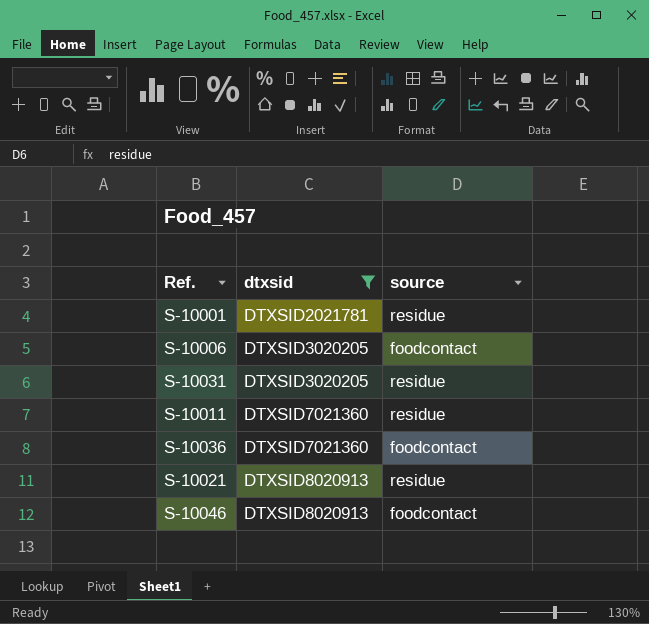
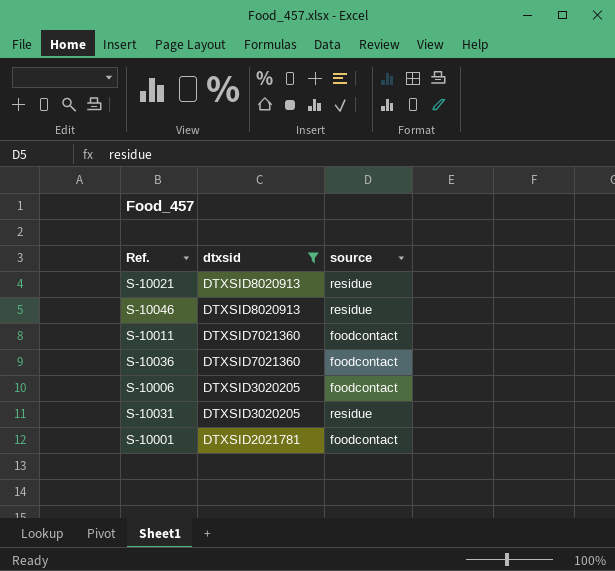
row order: dtxsid ascending -> dtxsid descending
S-10046 | source: foodcontact -> residue
S-10011 | source: residue -> foodcontact
S-10001 | source: residue -> foodcontact

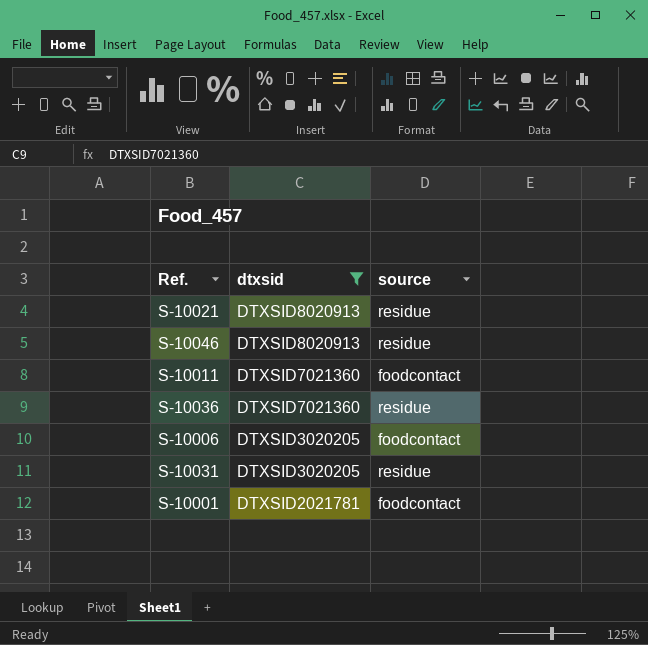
S-10036 | source: foodcontact -> residue

